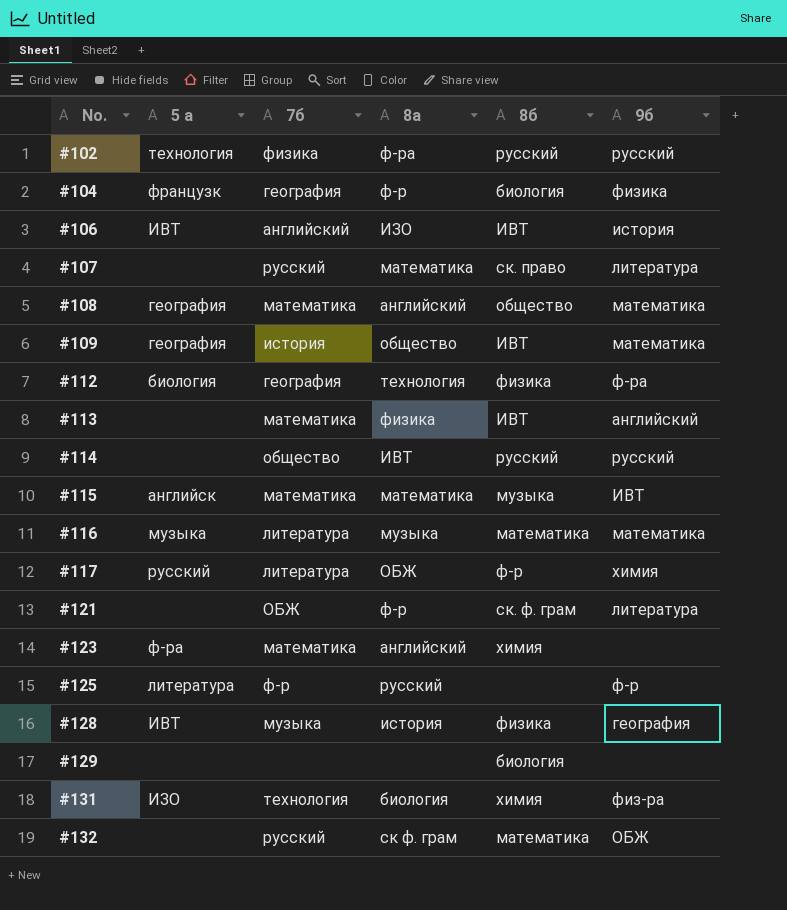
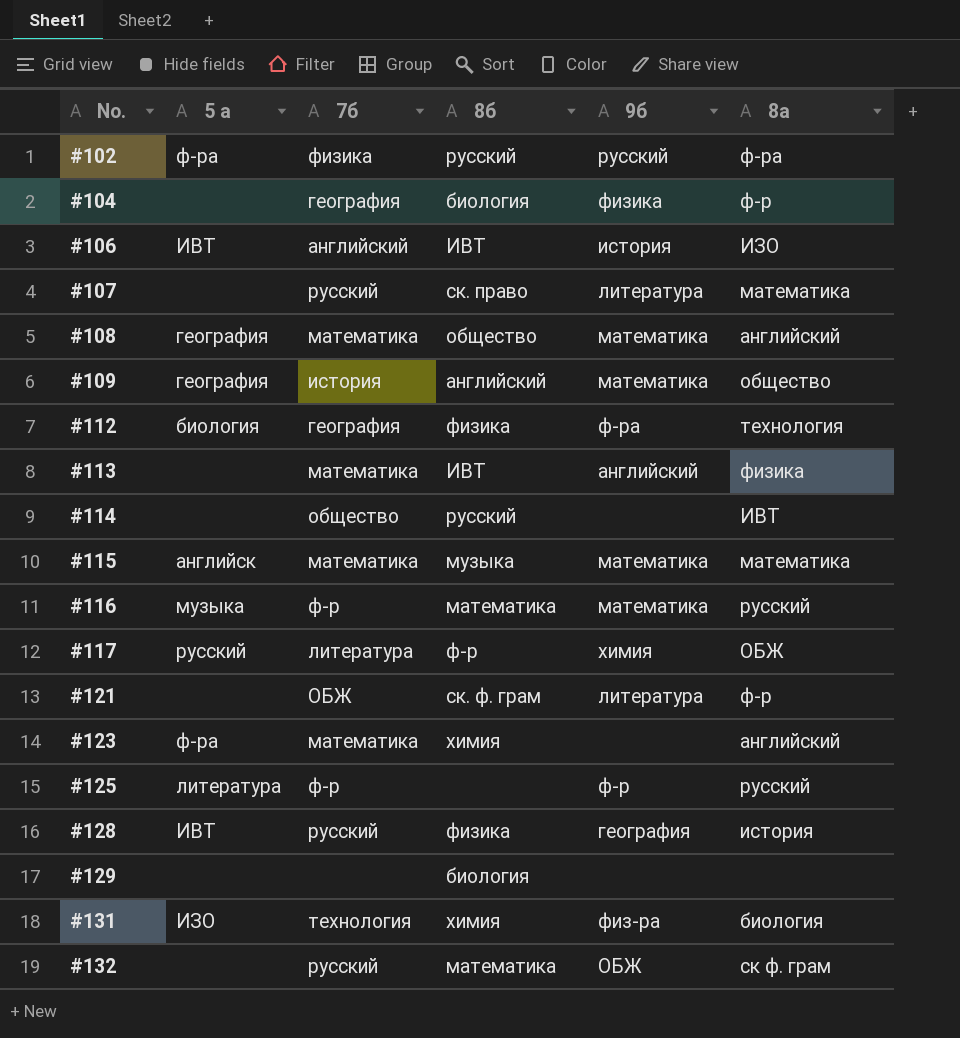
column 8а | position: 4 -> 6
#102 | 5 а: технология -> ф-ра
#104 | 5 а: французк -> none
#109 | 8б: ИВТ -> английский
#114 | 9б: русский -> none
#115 | 9б: ИВТ -> математика
#116 | 7б: литература -> ф-р
#116 | 8а: музыка -> русский
#128 | 7б: музыка -> русский

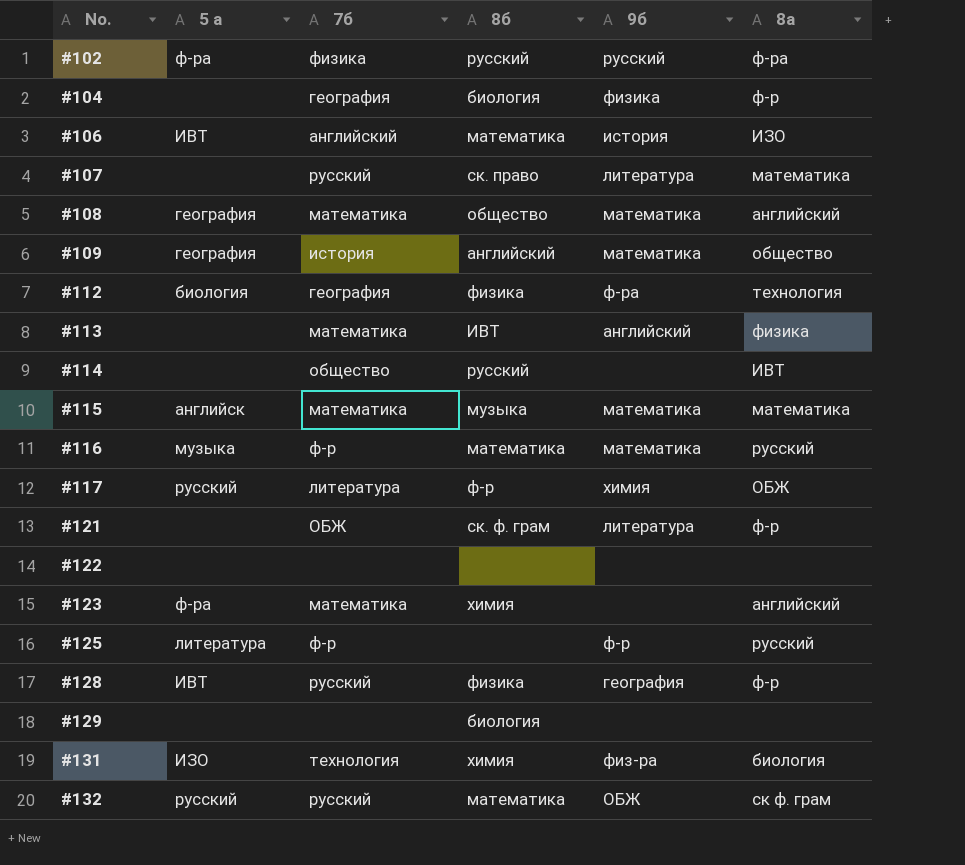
#106 | 8б: ИВТ -> математика
row #122: none -> none | none | none | none | none
#128 | 8а: история -> ф-р
#132 | 5 а: none -> русский

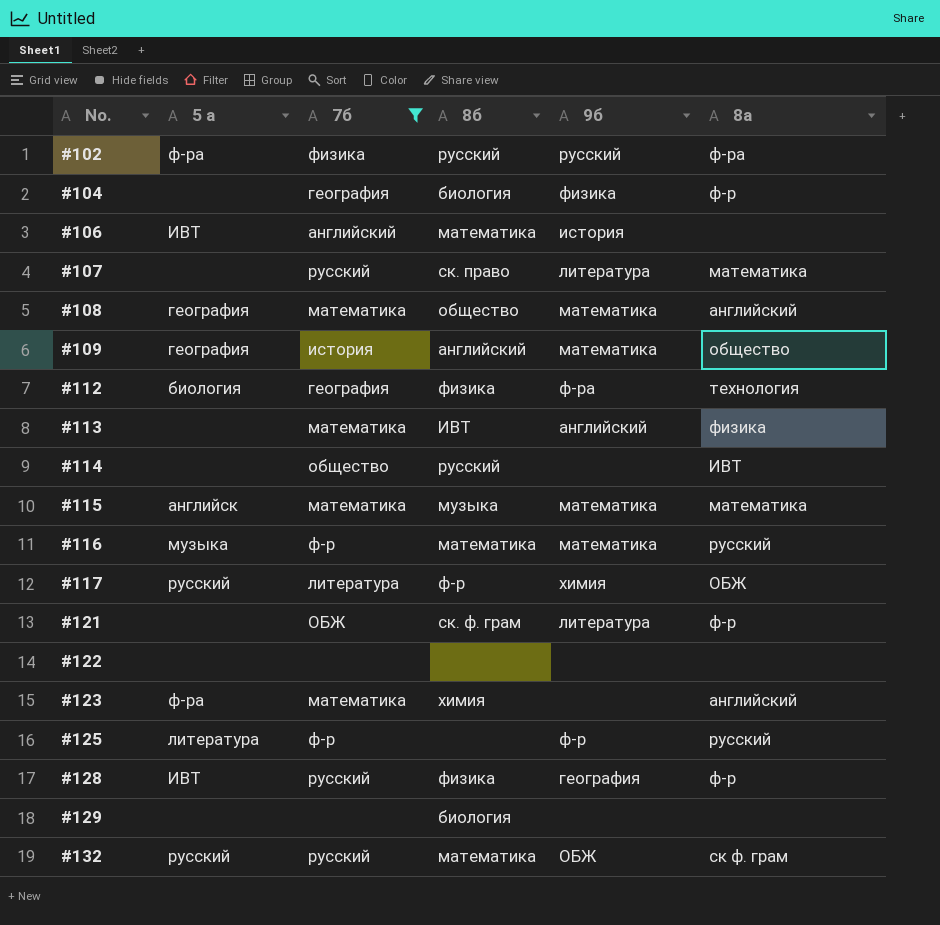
filter: none -> 7б != технология
#106 | 8а: ИЗО -> none

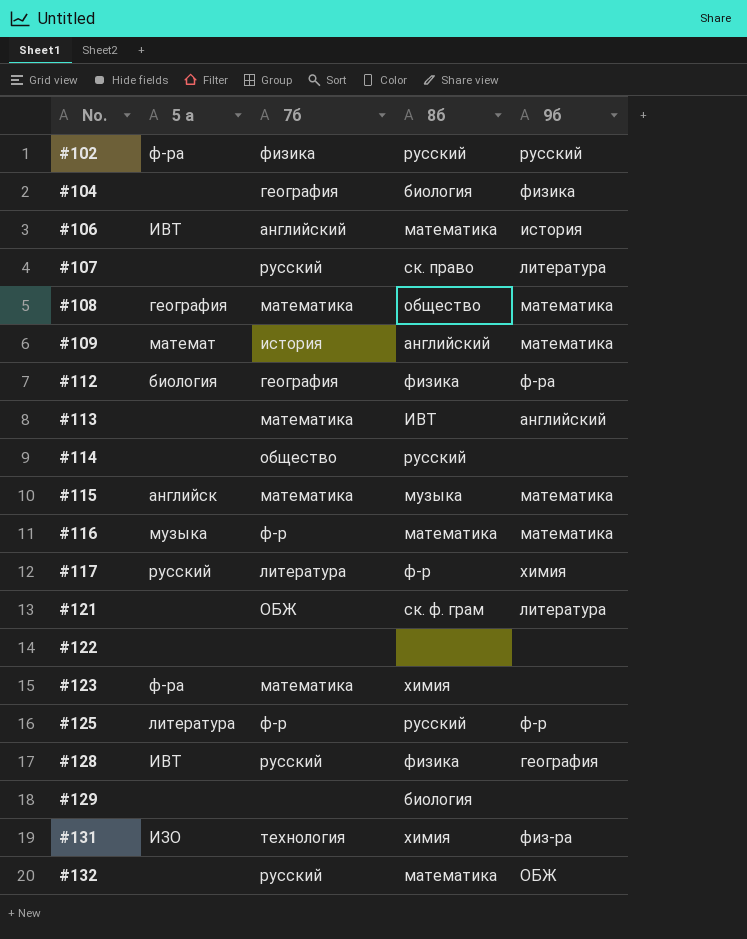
filter: 7б != технология -> none
column 8а | position: 6 -> none
#109 | 5 а: география -> математ
#125 | 8б: none -> русский
#132 | 5 а: русский -> none

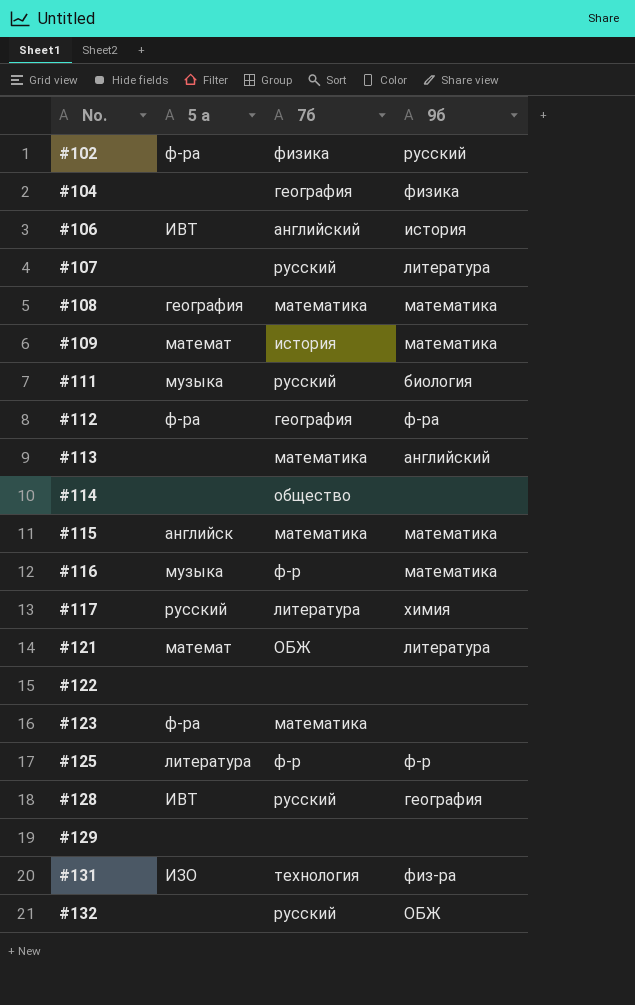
column 8б | position: 4 -> none
row #111: none -> музыка | русский | биология
#112 | 5 а: биология -> ф-ра
#121 | 5 а: none -> математ

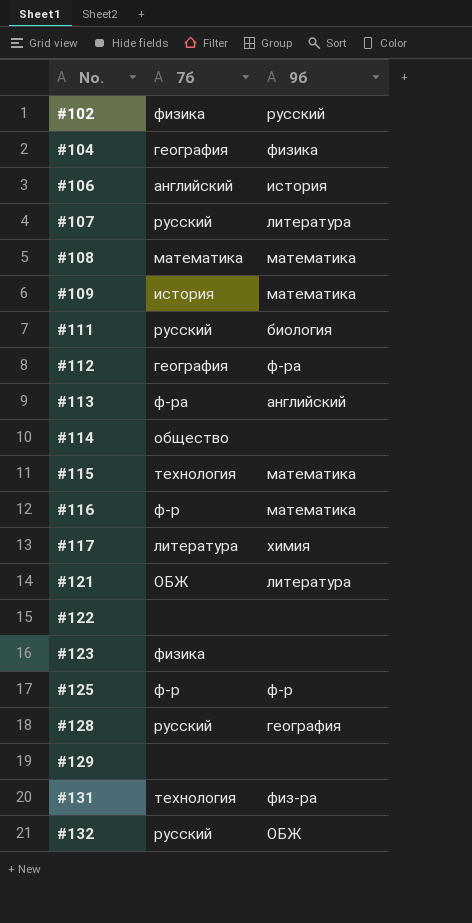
column 5 а | position: 2 -> none
#113 | 7б: математика -> ф-ра
#115 | 7б: математика -> технология
#123 | 7б: математика -> физика

